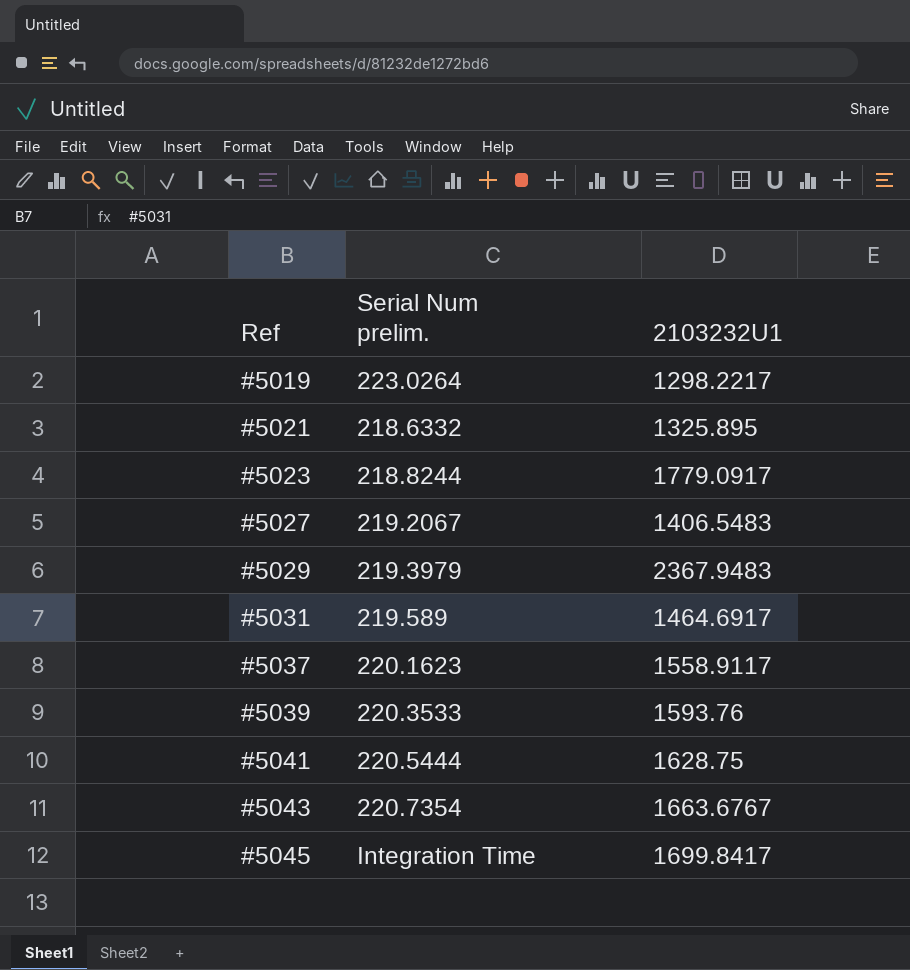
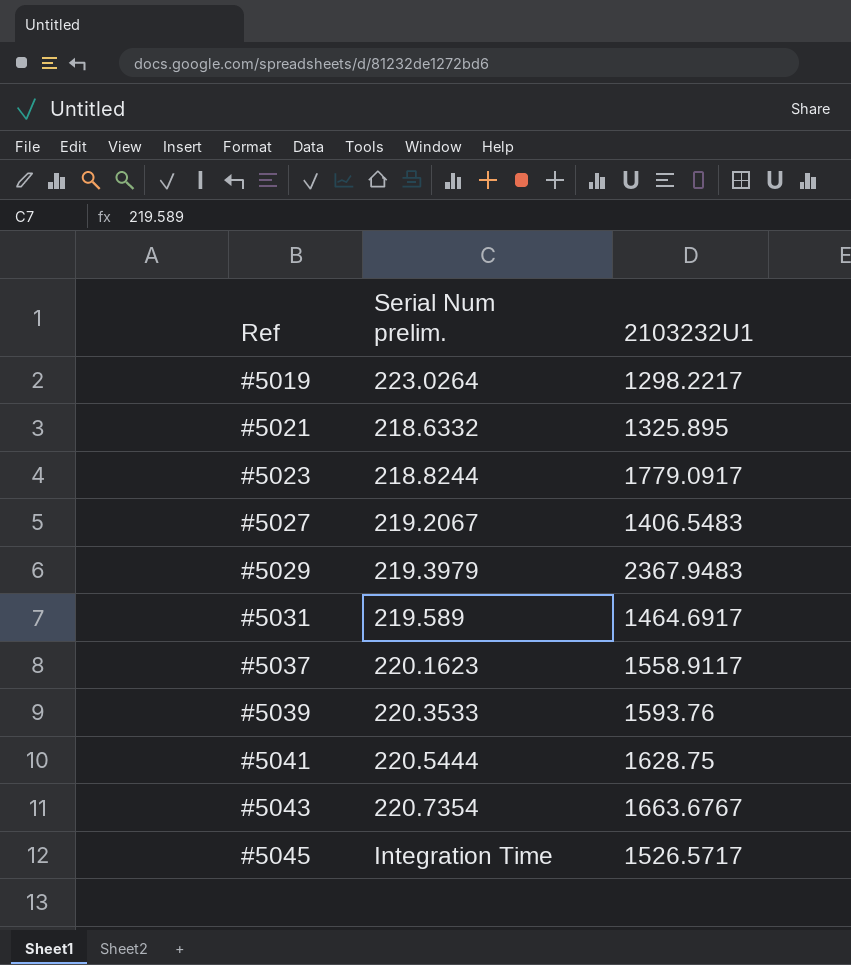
#5045 | 2103232U1: 1699.8417 -> 1526.5717

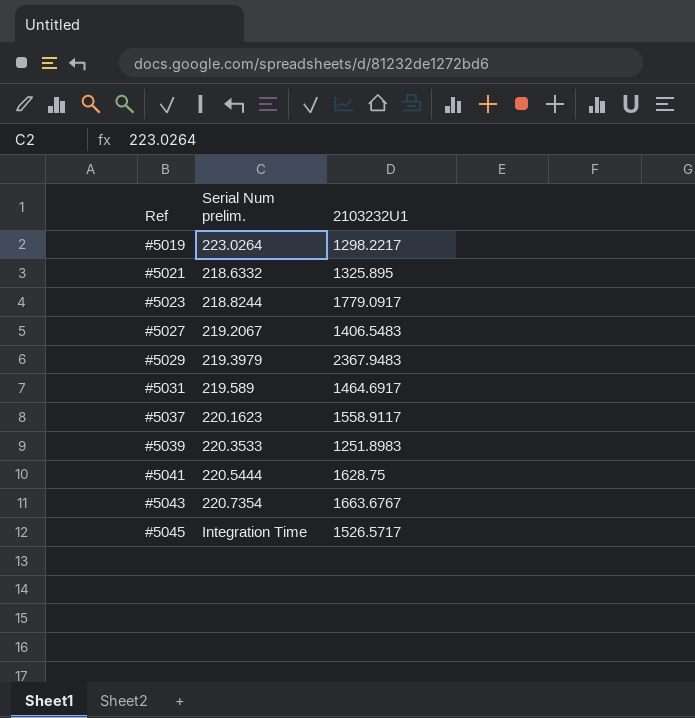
#5039 | 2103232U1: 1593.76 -> 1251.8983

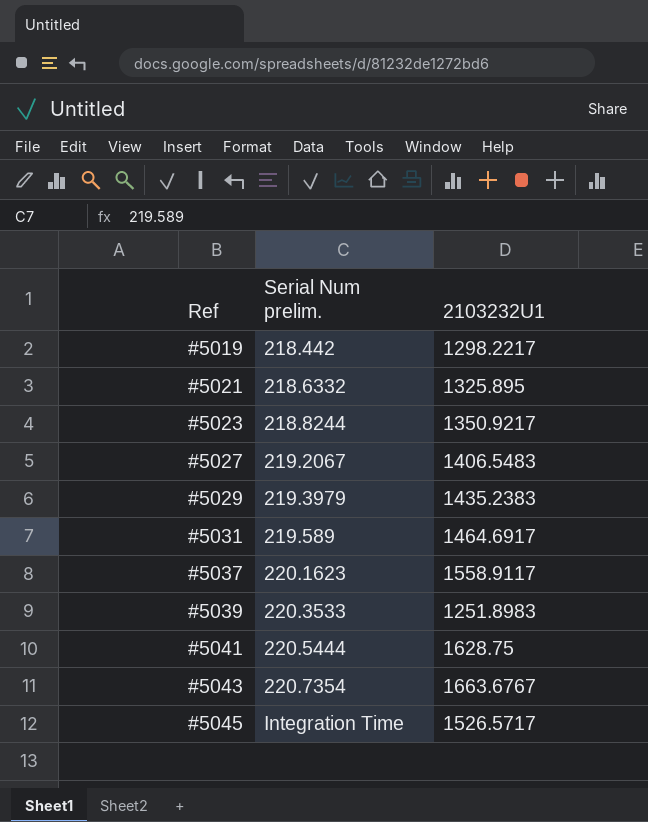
#5019 | Serial Num prelim.: 223.0264 -> 218.442
#5023 | 2103232U1: 1779.0917 -> 1350.9217
#5029 | 2103232U1: 2367.9483 -> 1435.2383

